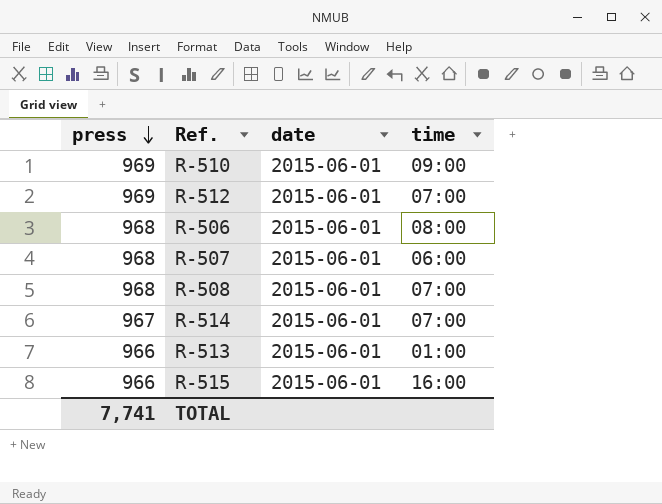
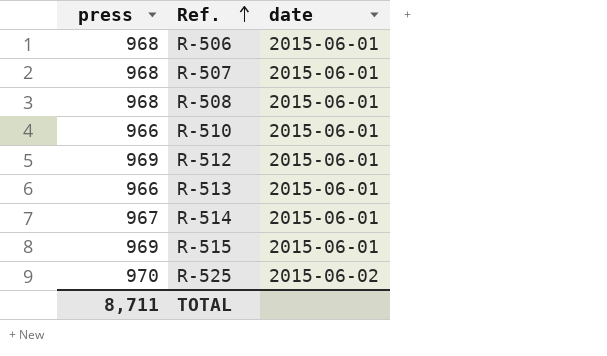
row order: press descending -> Ref. ascending
column time | position: 4 -> none
R-510 | press: 969 -> 966
R-515 | press: 966 -> 969
row R-525: none -> 970 | 2015-06-02
TOTAL | press: 7,741 -> 8,711

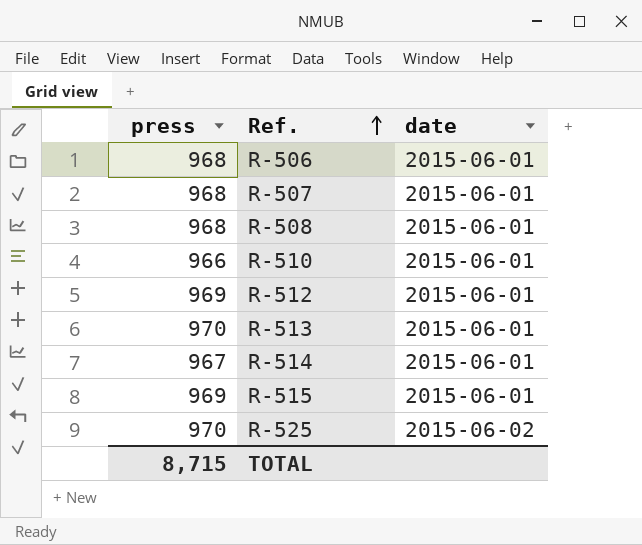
R-513 | press: 966 -> 970
TOTAL | press: 8,711 -> 8,715

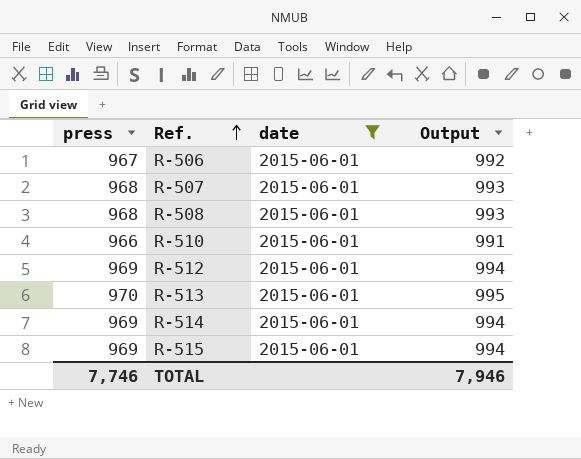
filter: none -> date = 2015-06-01
column Output | formula: none -> [press] + 25
R-506 | press: 968 -> 967
R-514 | press: 967 -> 969
TOTAL | press: 8,715 -> 7,746

